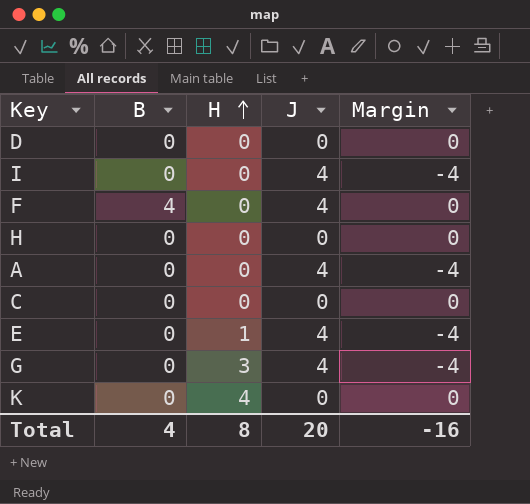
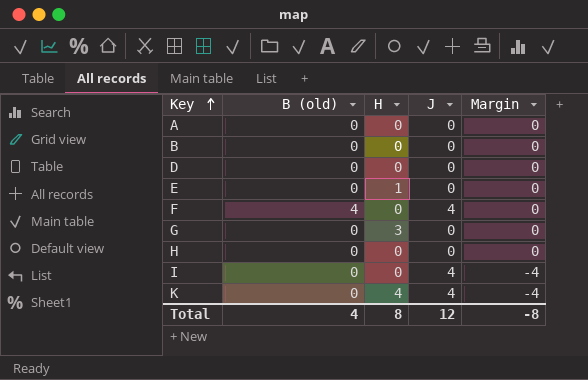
row order: H ascending -> Key ascending
column name: B -> B (old)
row C: 0 | 0 | 0 | 0 -> none
A | J: 4 -> 0
A | Margin: -4 -> 0
row B: none -> 0 | 0 | 0 | 0
E | J: 4 -> 0
E | Margin: -4 -> 0
G | J: 4 -> 0
G | Margin: -4 -> 0
K | J: 0 -> 4
K | Margin: 0 -> -4
Total | J: 20 -> 12
Total | Margin: -16 -> -8

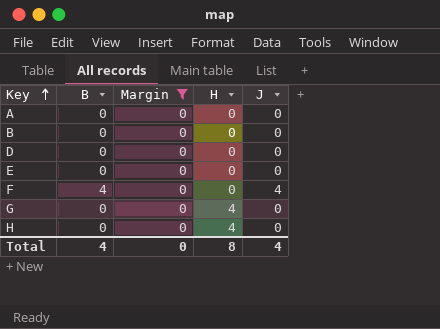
filter: none -> Margin = 0
column name: B (old) -> B
column Margin | position: 5 -> 3
E | H: 1 -> 0
G | H: 3 -> 4
H | H: 0 -> 4
Total | Margin: -8 -> 0
Total | J: 12 -> 4

